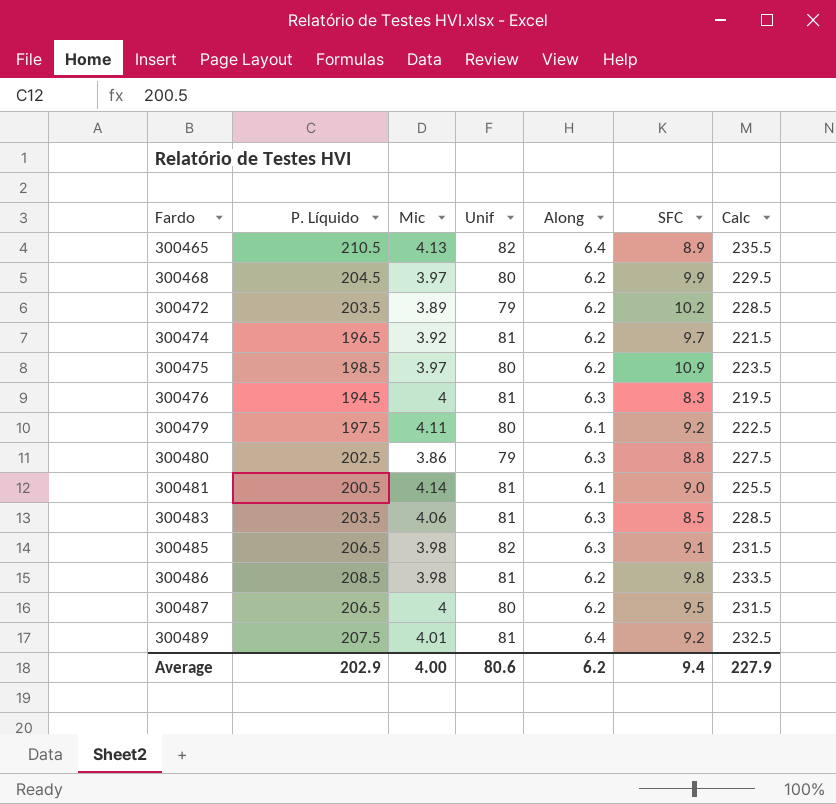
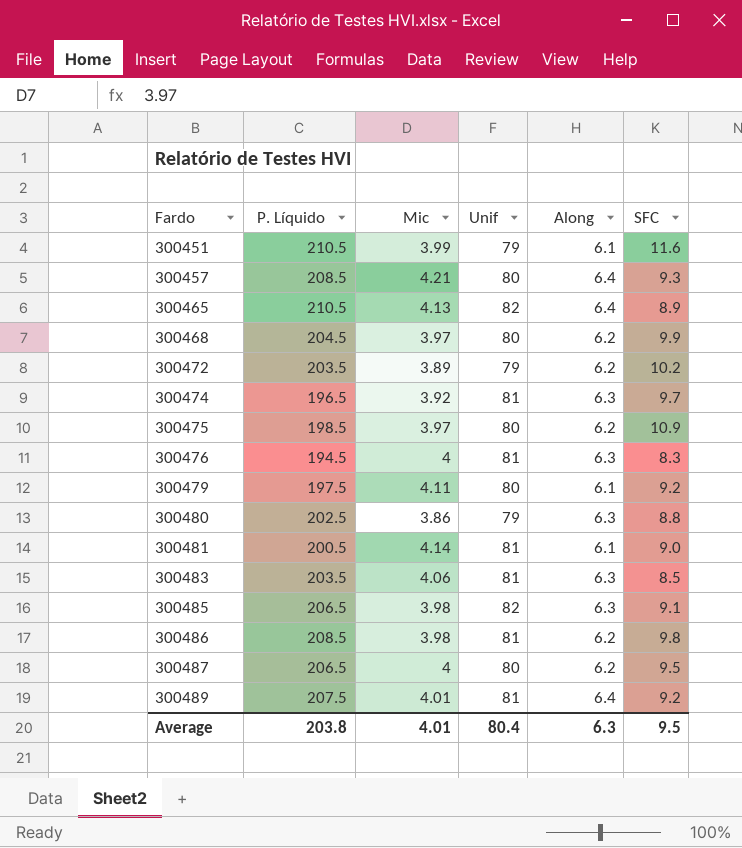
column Calc | formula: [P. Líquido] + 25 -> none
row 300451: none -> 210.5 | 3.99 | 79 | 6.1 | 11.6
row 300457: none -> 208.5 | 4.21 | 80 | 6.4 | 9.3
300474 | Along: 6.2 -> 6.3
Average | P. Líquido: 202.9 -> 203.8
Average | Mic: 4.00 -> 4.01
Average | Unif: 80.6 -> 80.4
Average | Along: 6.2 -> 6.3
Average | SFC: 9.4 -> 9.5

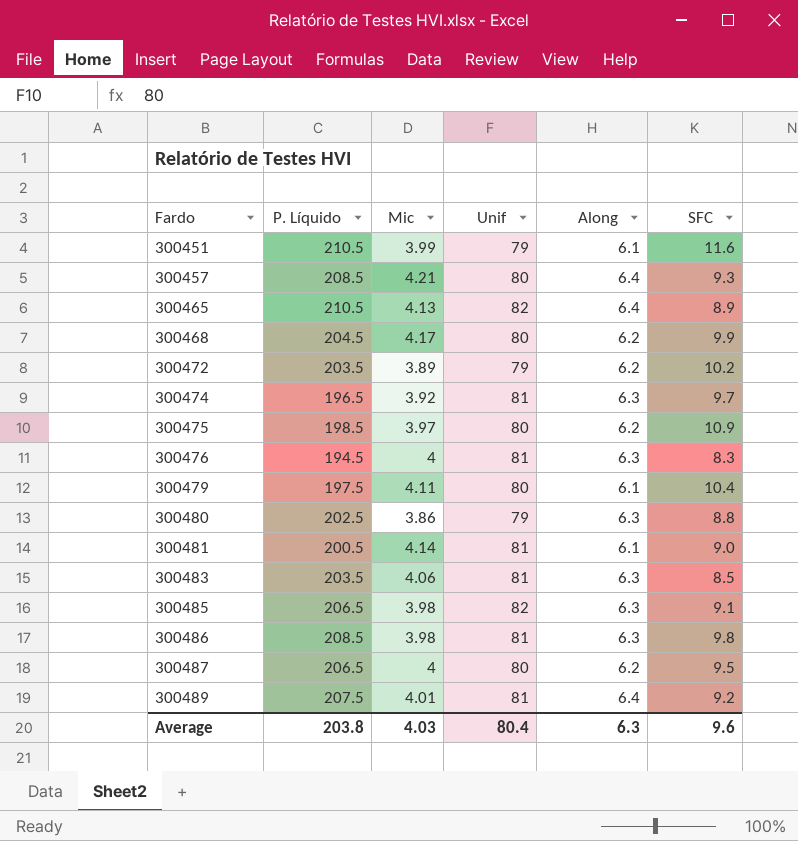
300468 | Mic: 3.97 -> 4.17
300479 | SFC: 9.2 -> 10.4
300486 | Along: 6.2 -> 6.3
Average | Mic: 4.01 -> 4.03
Average | SFC: 9.5 -> 9.6

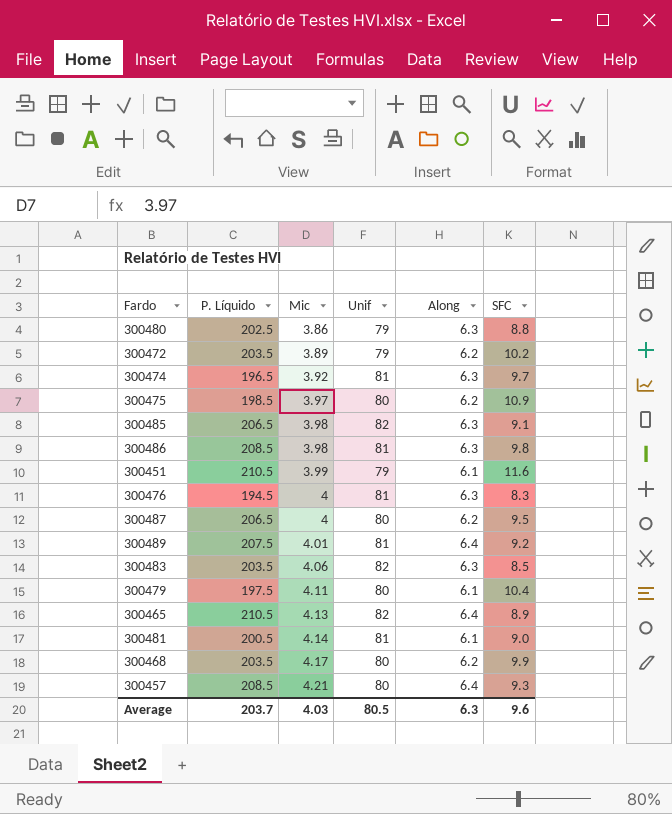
row order: Fardo ascending -> Mic ascending
300483 | Unif: 81 -> 82
300468 | P. Líquido: 204.5 -> 203.5
Average | P. Líquido: 203.8 -> 203.7
Average | Unif: 80.4 -> 80.5

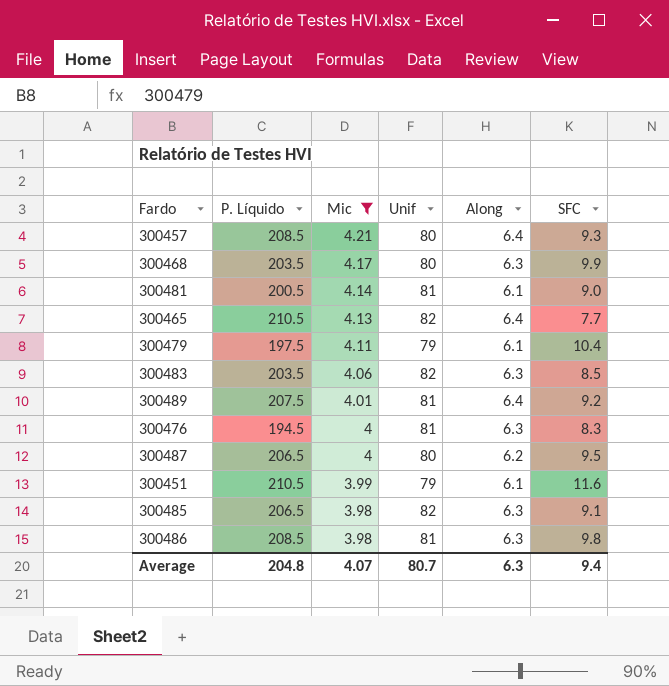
filter: none -> Mic >= 3.98
row order: Mic ascending -> Mic descending
300468 | Along: 6.2 -> 6.3
300465 | SFC: 8.9 -> 7.7
300479 | Unif: 80 -> 79
Average | P. Líquido: 203.7 -> 204.8
Average | Mic: 4.03 -> 4.07
Average | Unif: 80.5 -> 80.7
Average | SFC: 9.6 -> 9.4

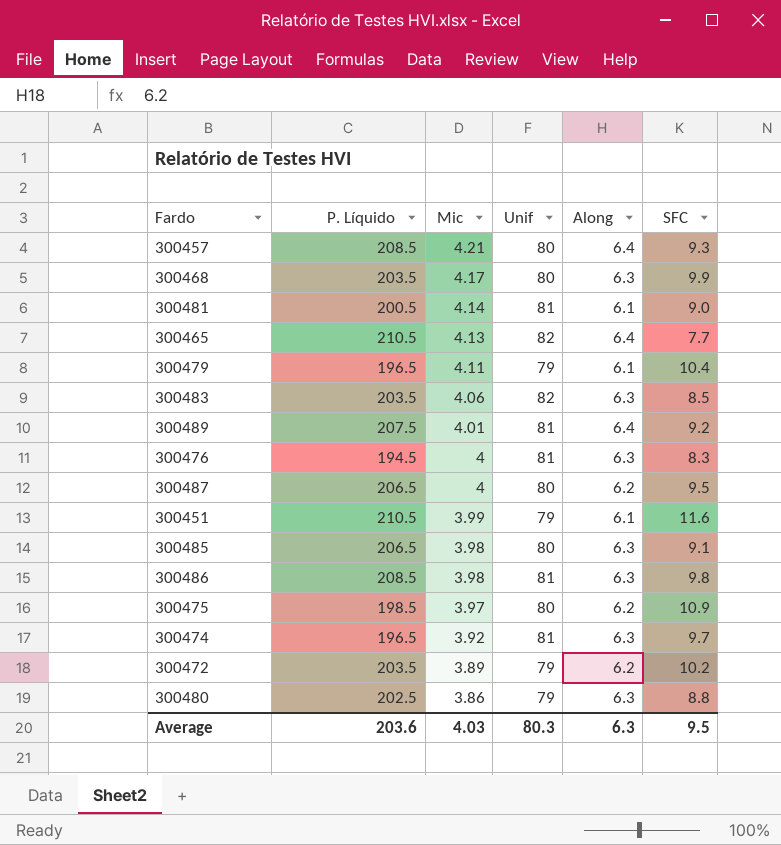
filter: Mic >= 3.98 -> none
300479 | P. Líquido: 197.5 -> 196.5
300485 | Unif: 82 -> 80
Average | P. Líquido: 204.8 -> 203.6
Average | Mic: 4.07 -> 4.03
Average | Unif: 80.7 -> 80.3
Average | SFC: 9.4 -> 9.5

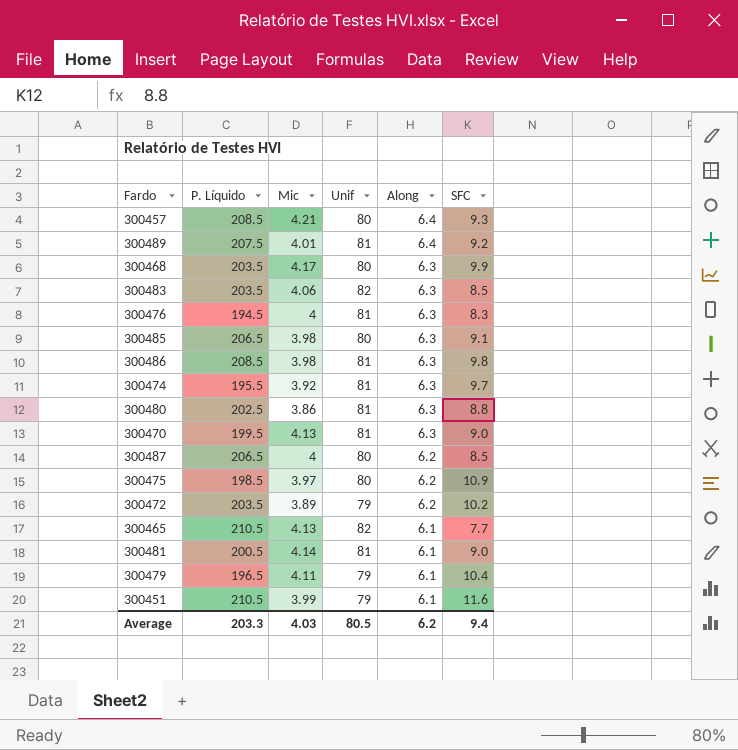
row order: Mic descending -> Along descending
300474 | P. Líquido: 196.5 -> 195.5
300480 | Unif: 79 -> 81
row 300470: none -> 199.5 | 4.13 | 81 | 6.3 | 9.0
300487 | SFC: 9.5 -> 8.5
300465 | Along: 6.4 -> 6.1
Average | P. Líquido: 203.6 -> 203.3
Average | Unif: 80.3 -> 80.5
Average | Along: 6.3 -> 6.2
Average | SFC: 9.5 -> 9.4

